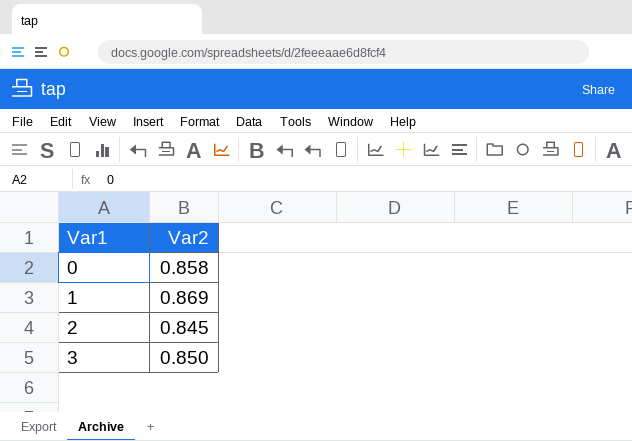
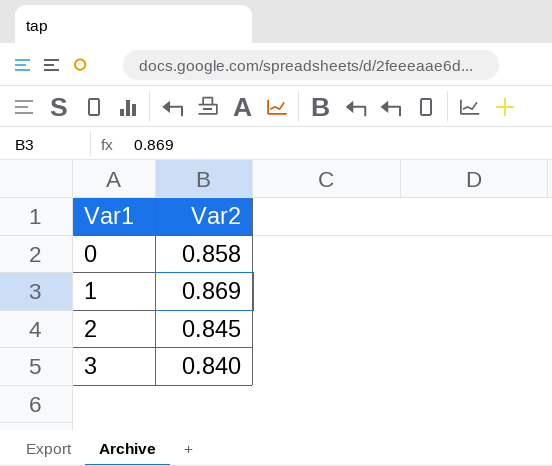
3 | Var2: 0.850 -> 0.840

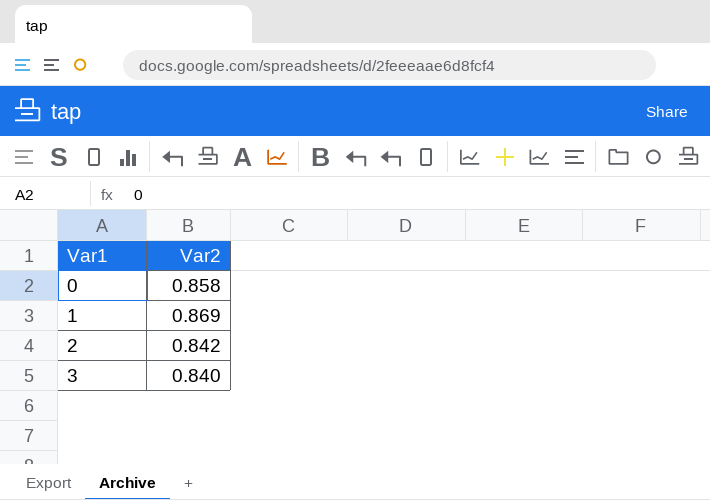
2 | Var2: 0.845 -> 0.842

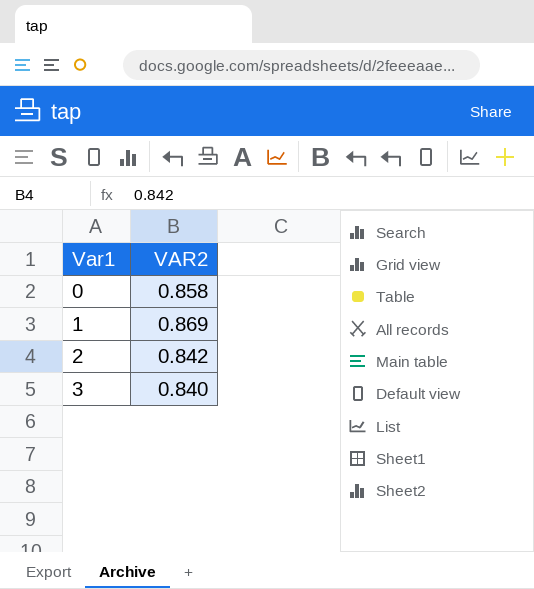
column name: Var2 -> VAR2

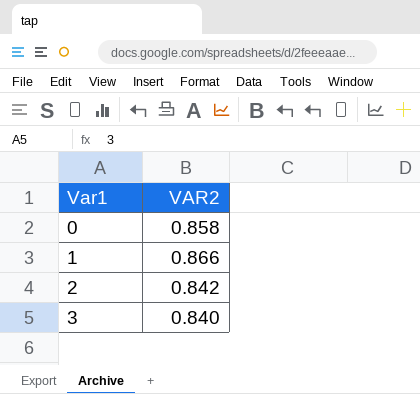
1 | VAR2: 0.869 -> 0.866

